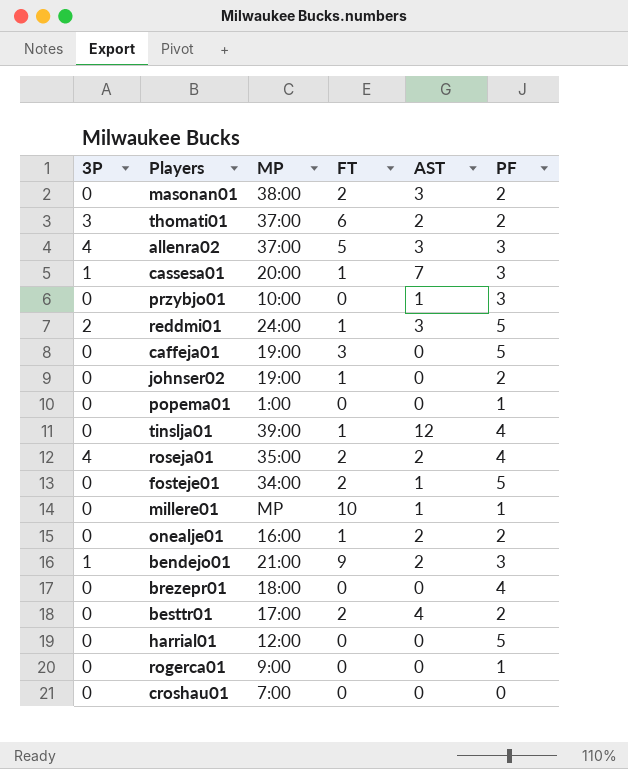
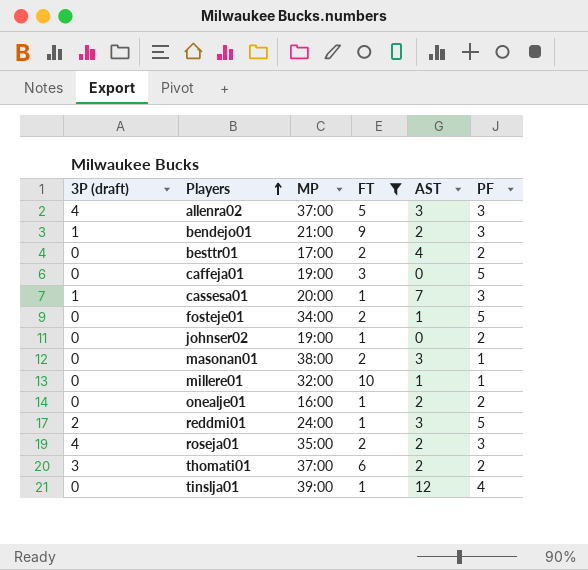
filter: none -> FT != 0
row order: none -> Players ascending
column name: 3P -> 3P (draft)
masonan01 | PF: 2 -> 1
millere01 | MP: MP -> 32:00
roseja01 | PF: 4 -> 3

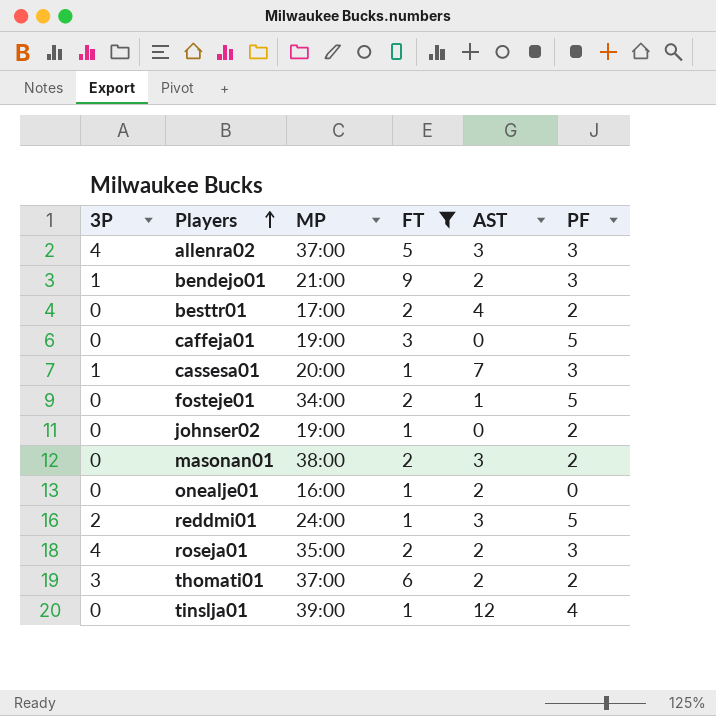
column name: 3P (draft) -> 3P
row millere01: 0 | 32:00 | 10 | 1 | 1 -> none
masonan01 | PF: 1 -> 2
onealje01 | PF: 2 -> 0

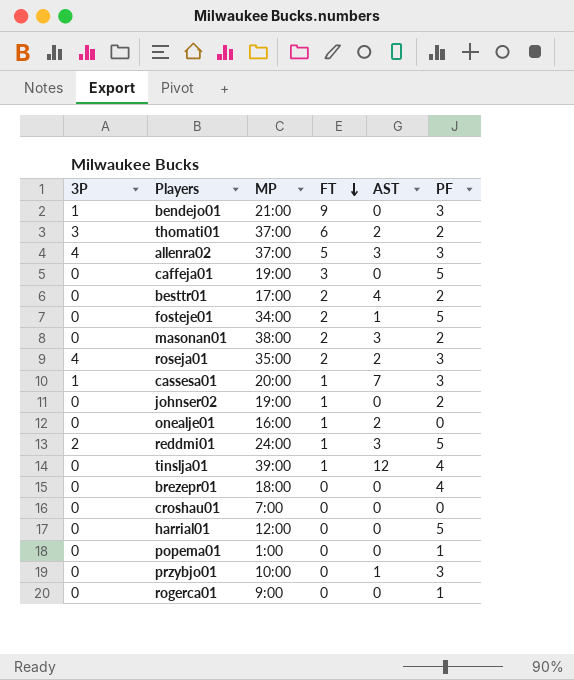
filter: FT != 0 -> none
row order: Players ascending -> FT descending
bendejo01 | AST: 2 -> 0

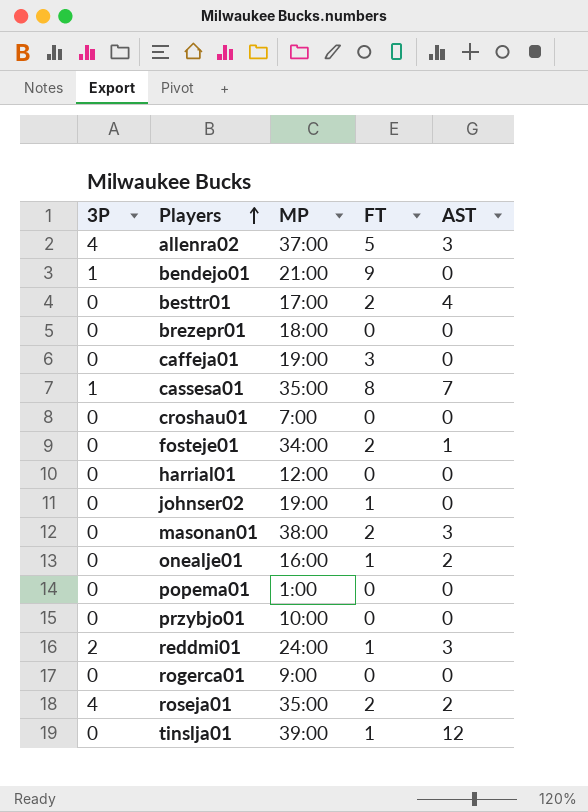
row order: FT descending -> Players ascending
column PF | position: 6 -> none
row thomati01: 3 | 37:00 | 6 | 2 | 2 -> none
cassesa01 | MP: 20:00 -> 35:00
cassesa01 | FT: 1 -> 8
przybjo01 | AST: 1 -> 0

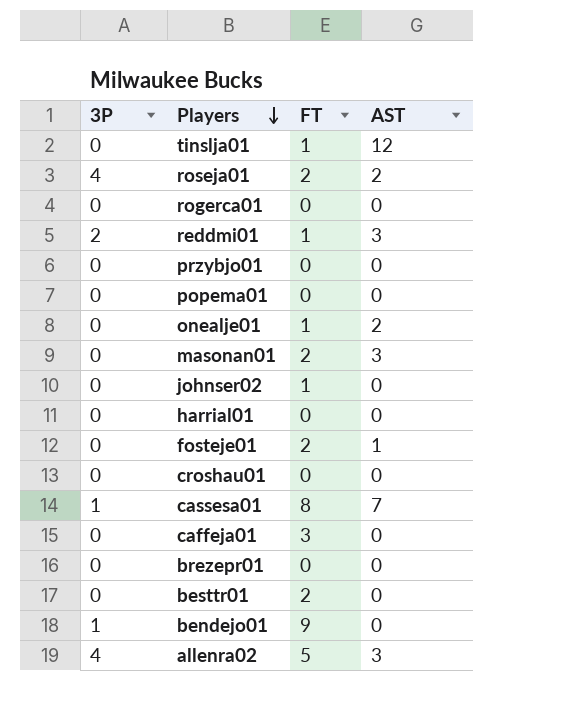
row order: Players ascending -> Players descending
column MP | position: 3 -> none
besttr01 | AST: 4 -> 0

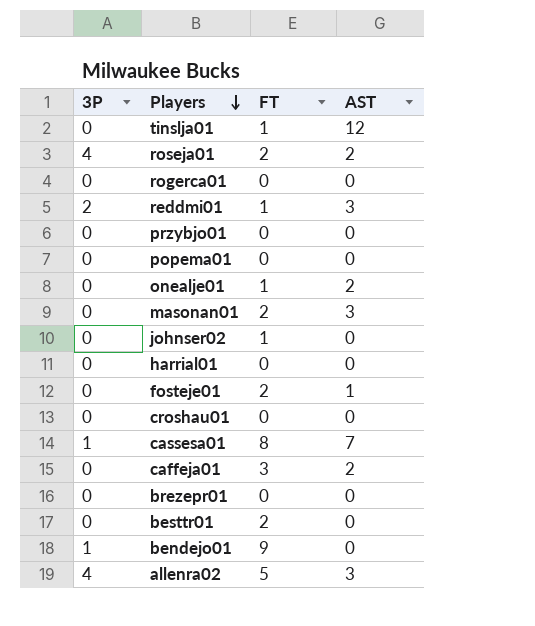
caffeja01 | AST: 0 -> 2

